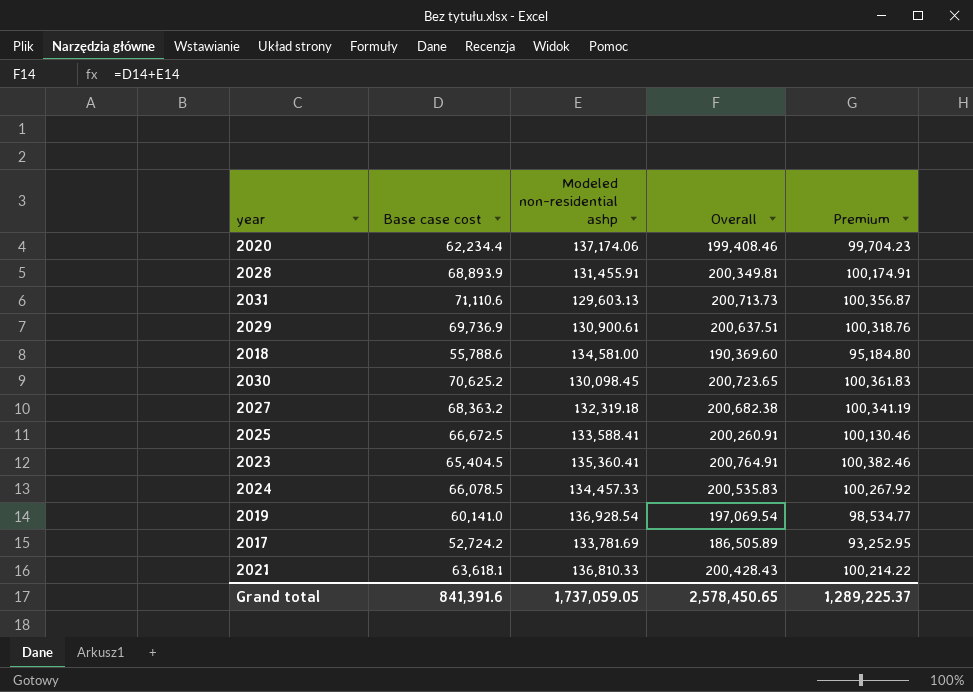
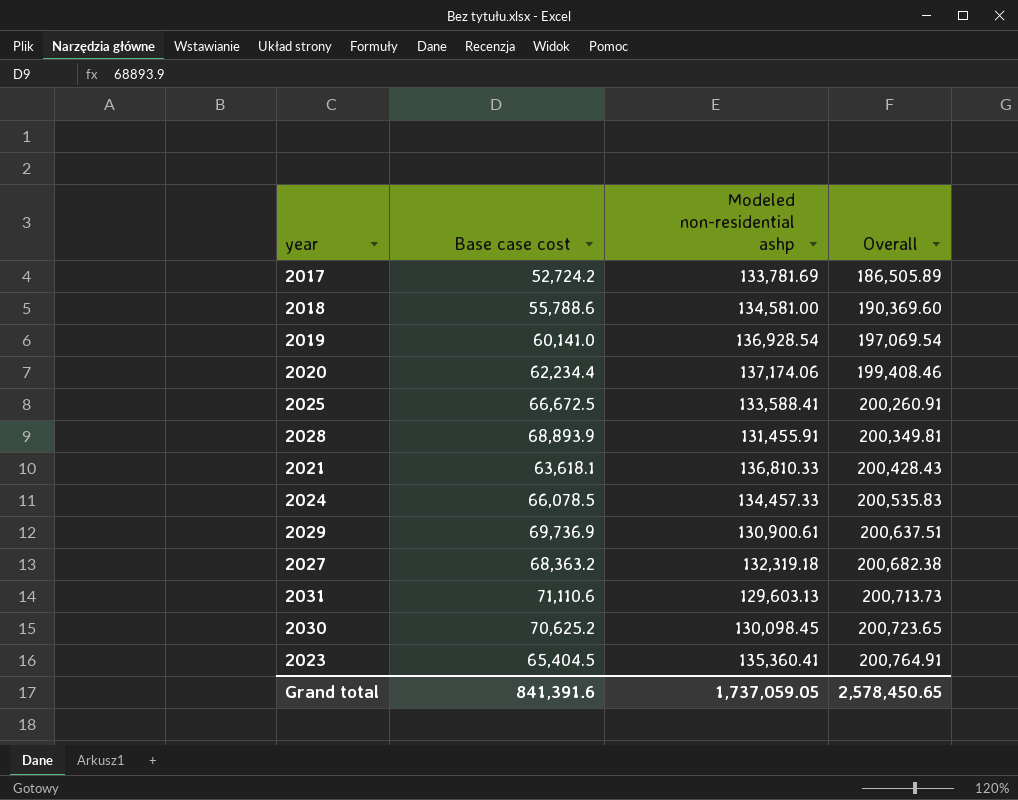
row order: none -> Overall ascending
column Premium | formula: [Overall] * 0.5 -> none

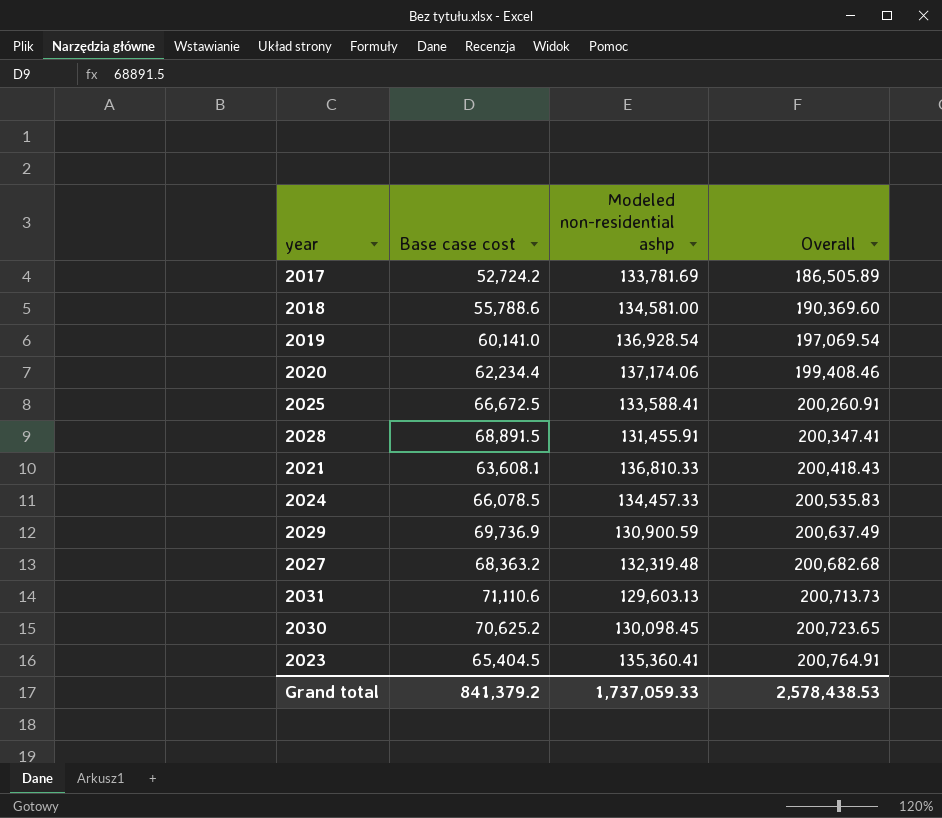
2028 | Base case cost: 68,893.9 -> 68,891.5
2028 | Overall: 200,349.81 -> 200,347.41
2021 | Base case cost: 63,618.1 -> 63,608.1
2021 | Overall: 200,428.43 -> 200,418.43
2029 | Modeled non-residential ashp: 130,900.61 -> 130,900.59
2029 | Overall: 200,637.51 -> 200,637.49
2027 | Modeled non-residential ashp: 132,319.18 -> 132,319.48
2027 | Overall: 200,682.38 -> 200,682.68
Grand total | Base case cost: 841,391.6 -> 841,379.2
Grand total | Modeled non-residential ashp: 1,737,059.05 -> 1,737,059.33
Grand total | Overall: 2,578,450.65 -> 2,578,438.53

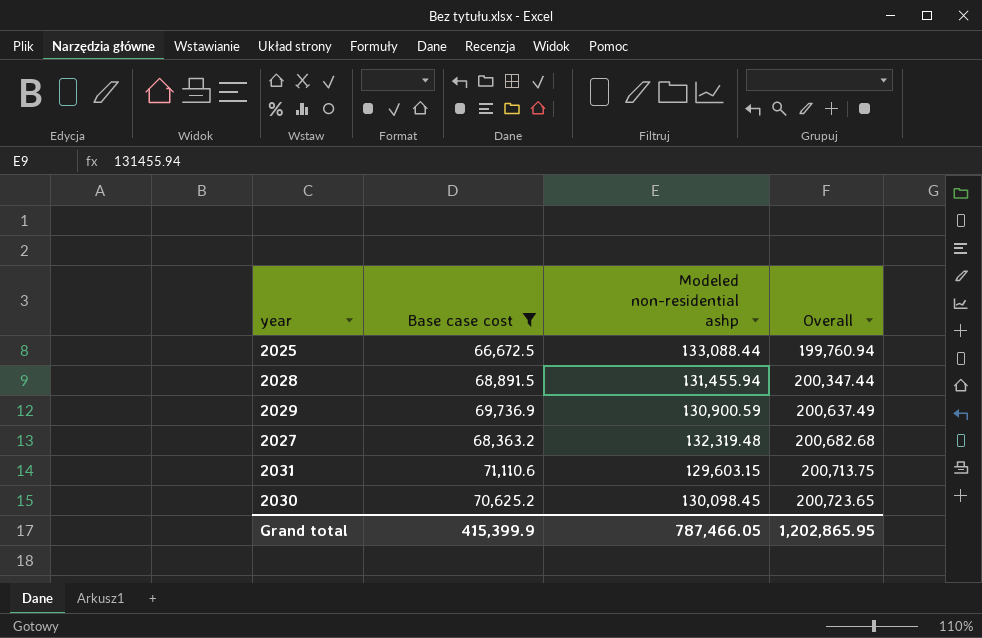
filter: none -> Base case cost >= 66,672.5
2025 | Modeled non-residential ashp: 133,588.41 -> 133,088.44
2025 | Overall: 200,260.91 -> 199,760.94
2028 | Modeled non-residential ashp: 131,455.91 -> 131,455.94
2028 | Overall: 200,347.41 -> 200,347.44
2031 | Modeled non-residential ashp: 129,603.13 -> 129,603.15
2031 | Overall: 200,713.73 -> 200,713.75
Grand total | Base case cost: 841,379.2 -> 415,399.9
Grand total | Modeled non-residential ashp: 1,737,059.33 -> 787,466.05
Grand total | Overall: 2,578,438.53 -> 1,202,865.95

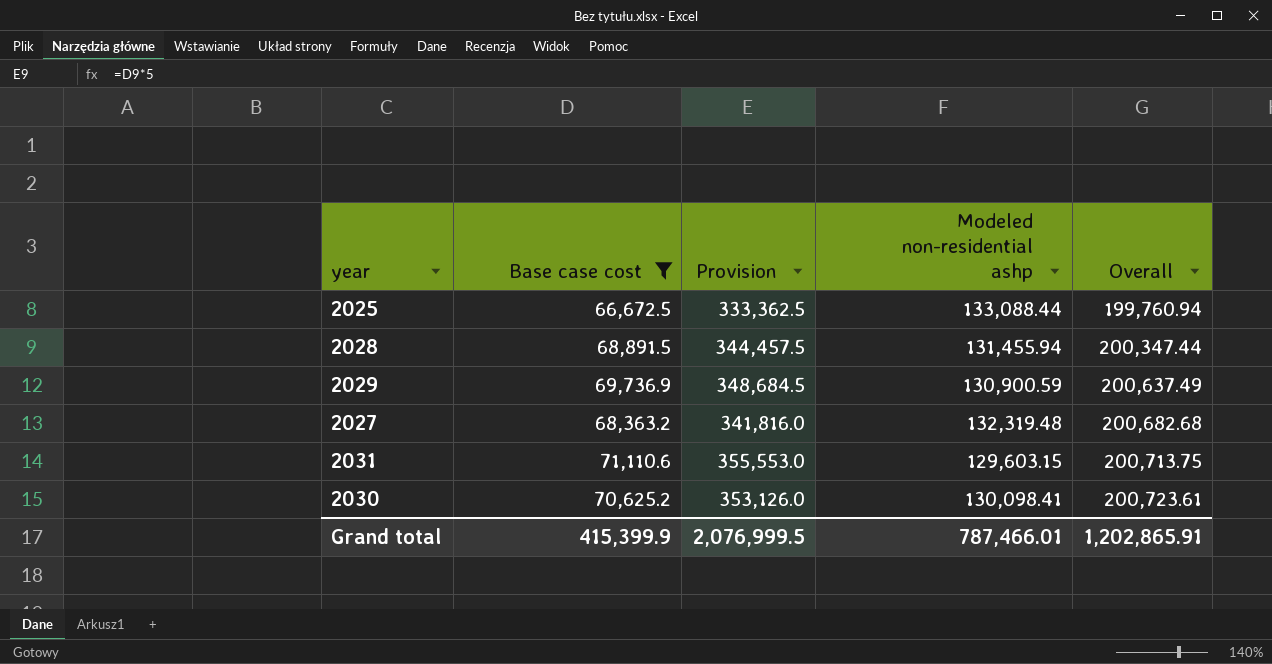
column Provision | formula: none -> [Base case cost] * 5
2030 | Modeled non-residential ashp: 130,098.45 -> 130,098.41
2030 | Overall: 200,723.65 -> 200,723.61
Grand total | Modeled non-residential ashp: 787,466.05 -> 787,466.01
Grand total | Overall: 1,202,865.95 -> 1,202,865.91

